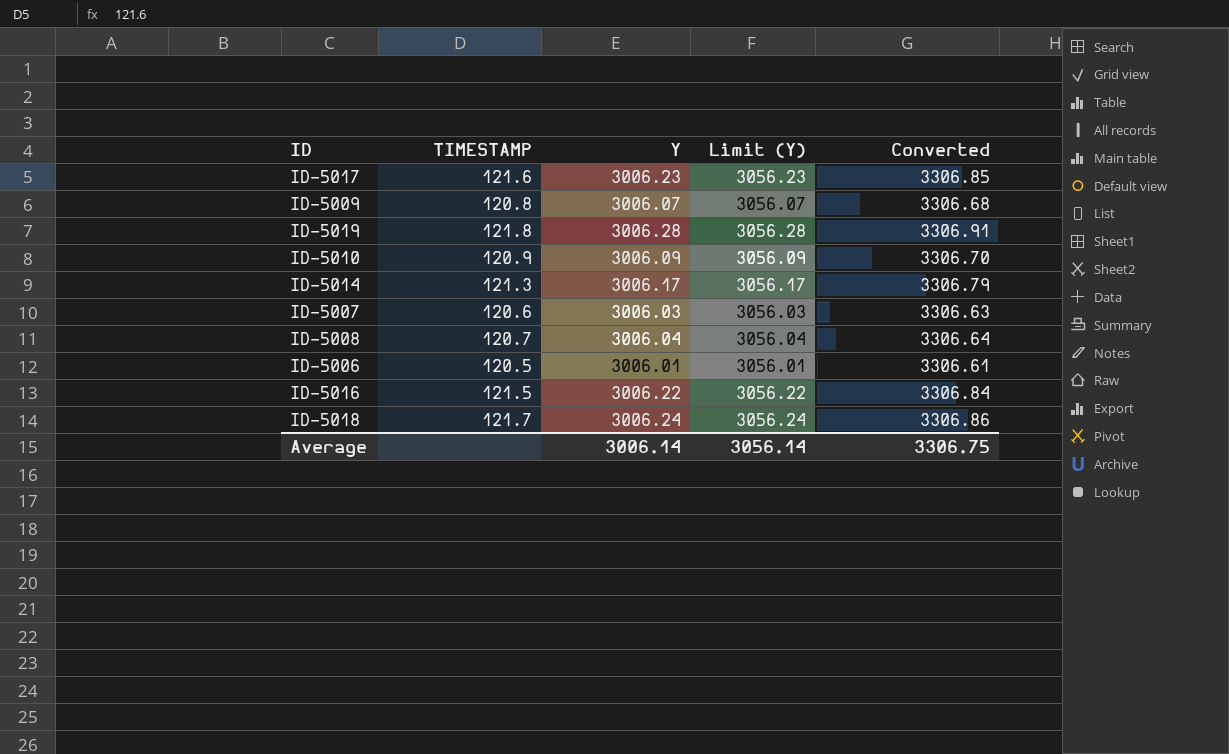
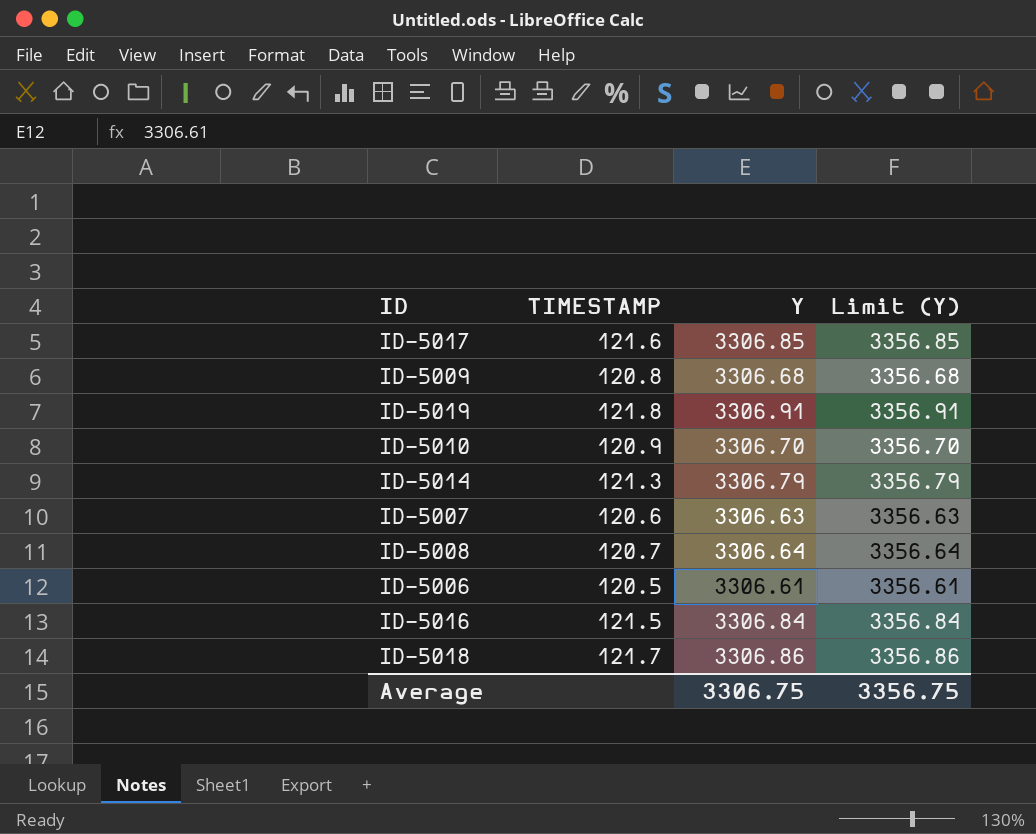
column Converted | formula: [Y] * 1.1 -> none
ID-5017 | Y: 3006.23 -> 3306.85
ID-5017 | Limit (Y): 3056.23 -> 3356.85
ID-5009 | Y: 3006.07 -> 3306.68
ID-5009 | Limit (Y): 3056.07 -> 3356.68
ID-5019 | Y: 3006.28 -> 3306.91
ID-5019 | Limit (Y): 3056.28 -> 3356.91
ID-5010 | Y: 3006.09 -> 3306.70
ID-5010 | Limit (Y): 3056.09 -> 3356.70
ID-5014 | Y: 3006.17 -> 3306.79
ID-5014 | Limit (Y): 3056.17 -> 3356.79
ID-5007 | Y: 3006.03 -> 3306.63
ID-5007 | Limit (Y): 3056.03 -> 3356.63
ID-5008 | Y: 3006.04 -> 3306.64
ID-5008 | Limit (Y): 3056.04 -> 3356.64
ID-5006 | Y: 3006.01 -> 3306.61
ID-5006 | Limit (Y): 3056.01 -> 3356.61
ID-5016 | Y: 3006.22 -> 3306.84
ID-5016 | Limit (Y): 3056.22 -> 3356.84
ID-5018 | Y: 3006.24 -> 3306.86
ID-5018 | Limit (Y): 3056.24 -> 3356.86
Average | Y: 3006.14 -> 3306.75
Average | Limit (Y): 3056.14 -> 3356.75

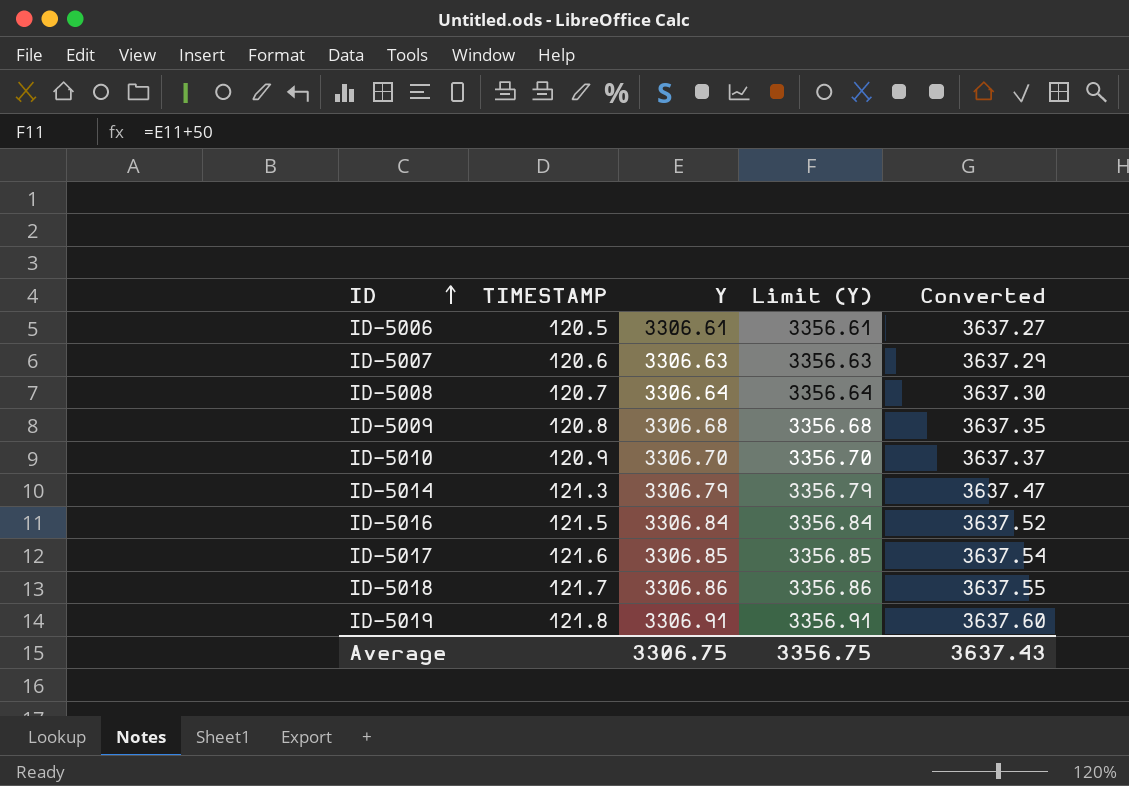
row order: none -> ID ascending
column Converted | formula: none -> [Y] * 1.1

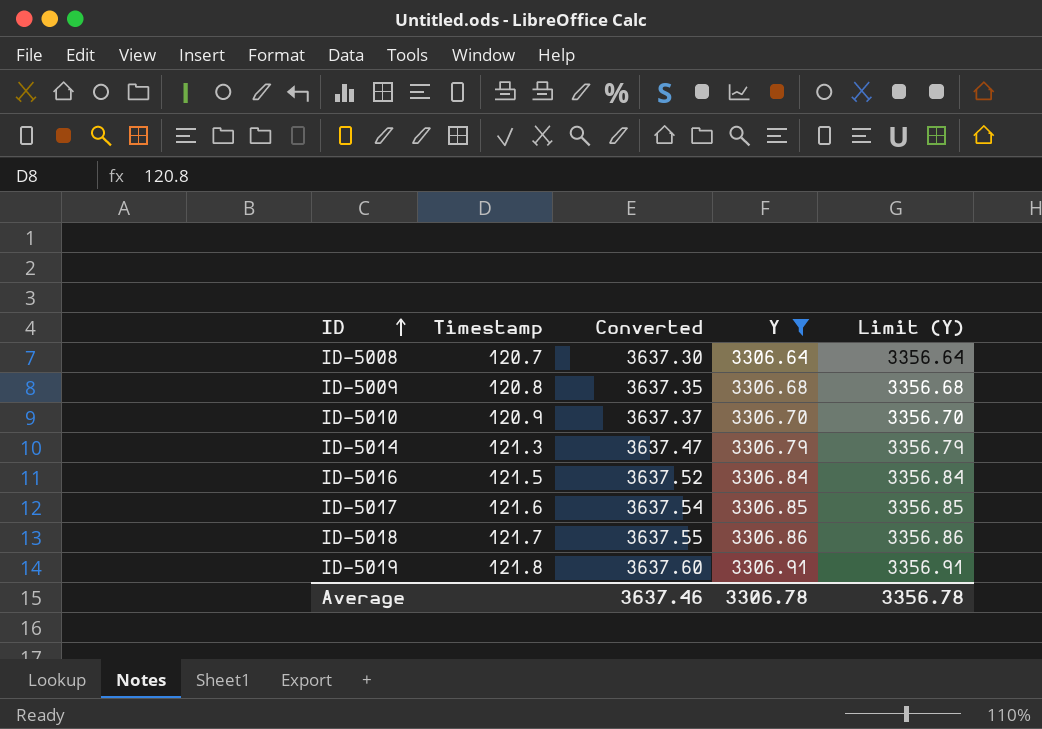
filter: none -> Y >= 3306.64
column name: TIMESTAMP -> Timestamp
column Converted | position: 5 -> 3
Average | Converted: 3637.43 -> 3637.46
Average | Y: 3306.75 -> 3306.78
Average | Limit (Y): 3356.75 -> 3356.78

